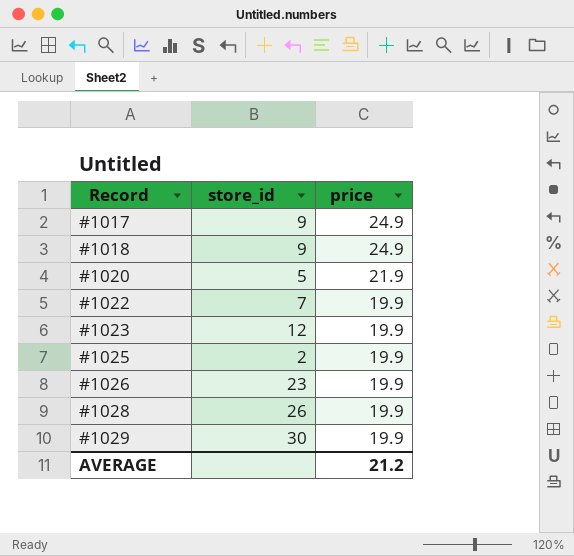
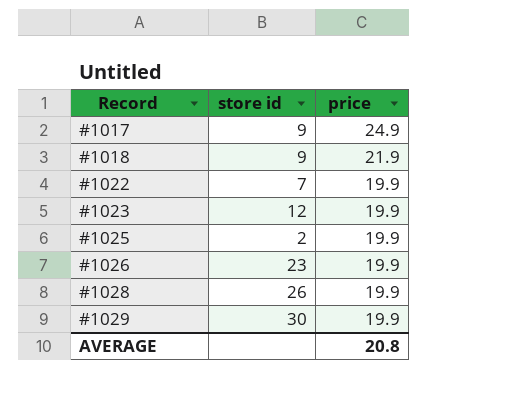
column name: store_id -> store id
row #1020: 5 | 21.9 -> none
#1018 | price: 24.9 -> 21.9
AVERAGE | price: 21.2 -> 20.8

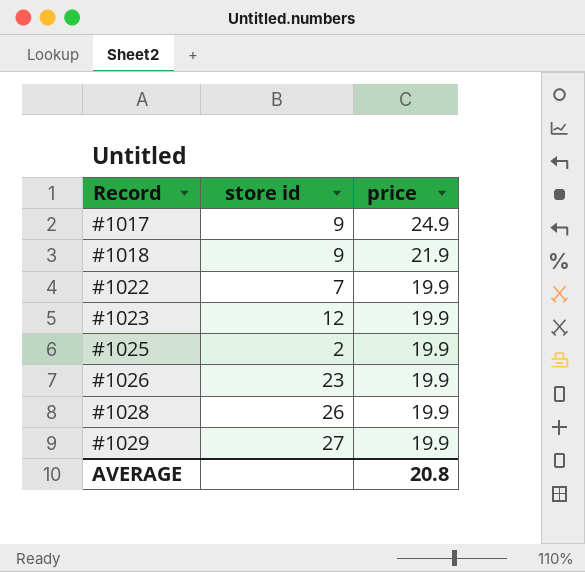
#1029 | store id: 30 -> 27

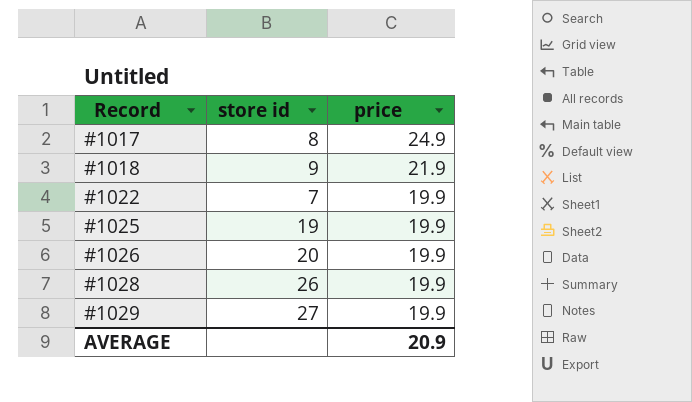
row #1023: 12 | 19.9 -> none
#1017 | store id: 9 -> 8
#1025 | store id: 2 -> 19
#1026 | store id: 23 -> 20
AVERAGE | price: 20.8 -> 20.9

